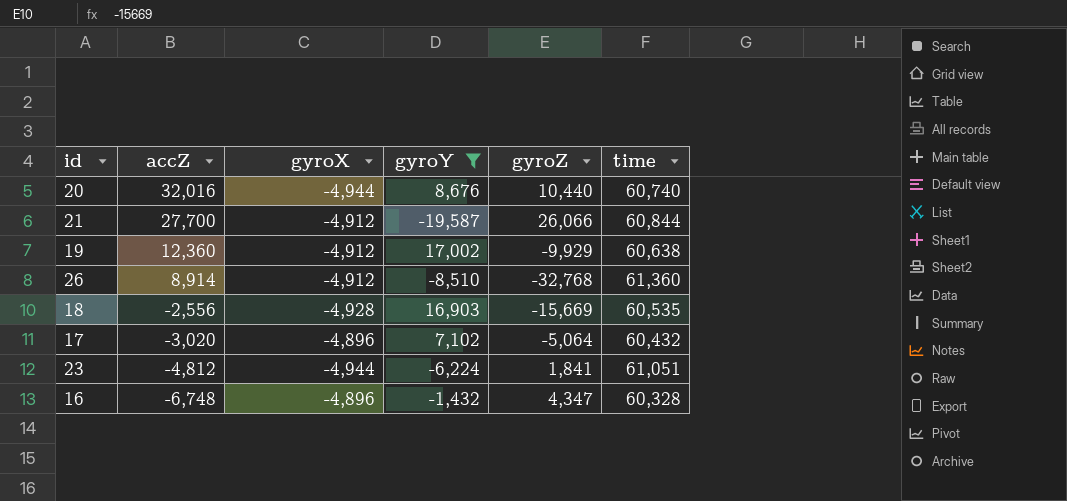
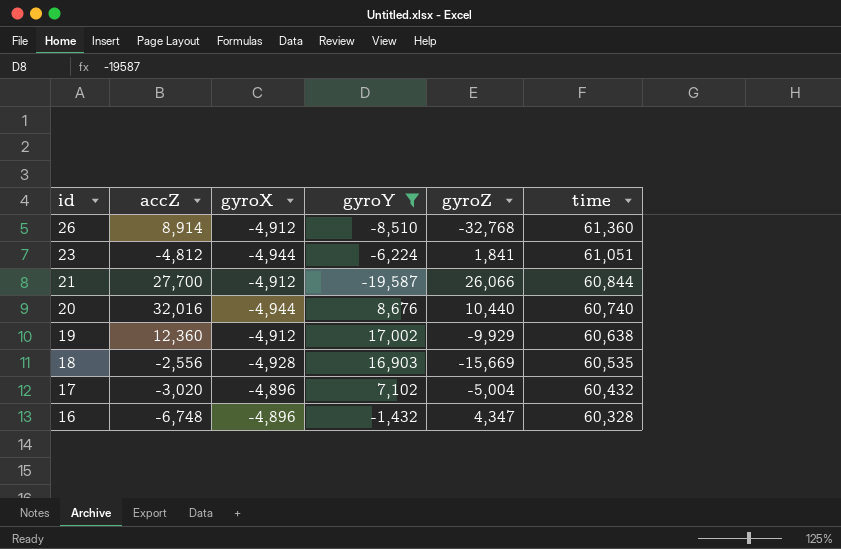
row order: accZ descending -> id descending
17 | gyroZ: -5,064 -> -5,004

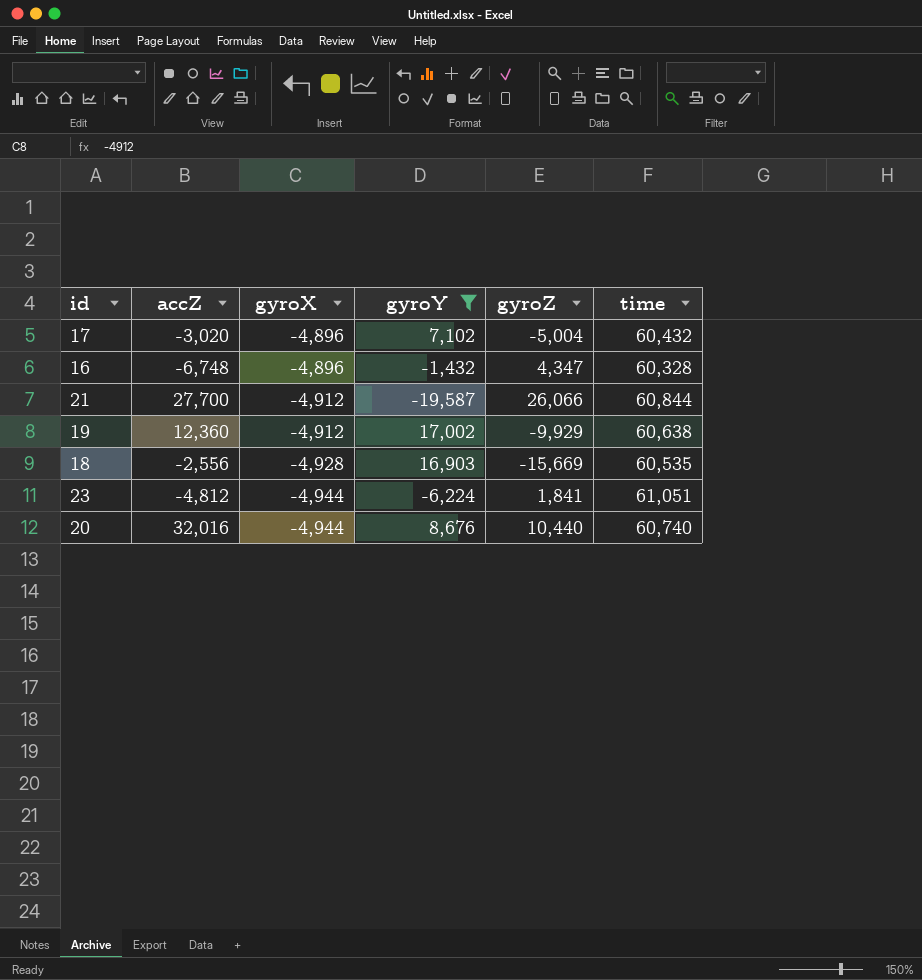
row order: id descending -> gyroX descending
row 26: 8,914 | -4,912 | -8,510 | -32,768 | 61,360 -> none

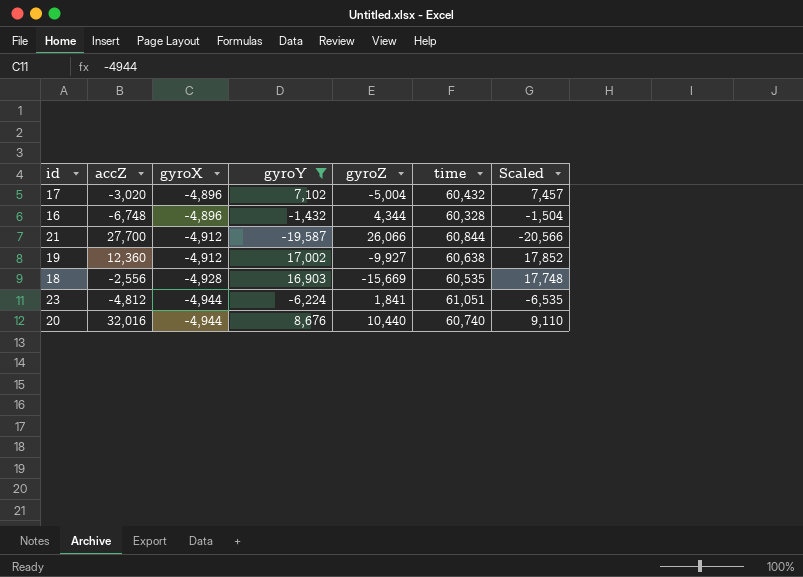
column Scaled | formula: none -> [gyroY] * 1.05
16 | gyroZ: 4,347 -> 4,344
19 | gyroZ: -9,929 -> -9,927

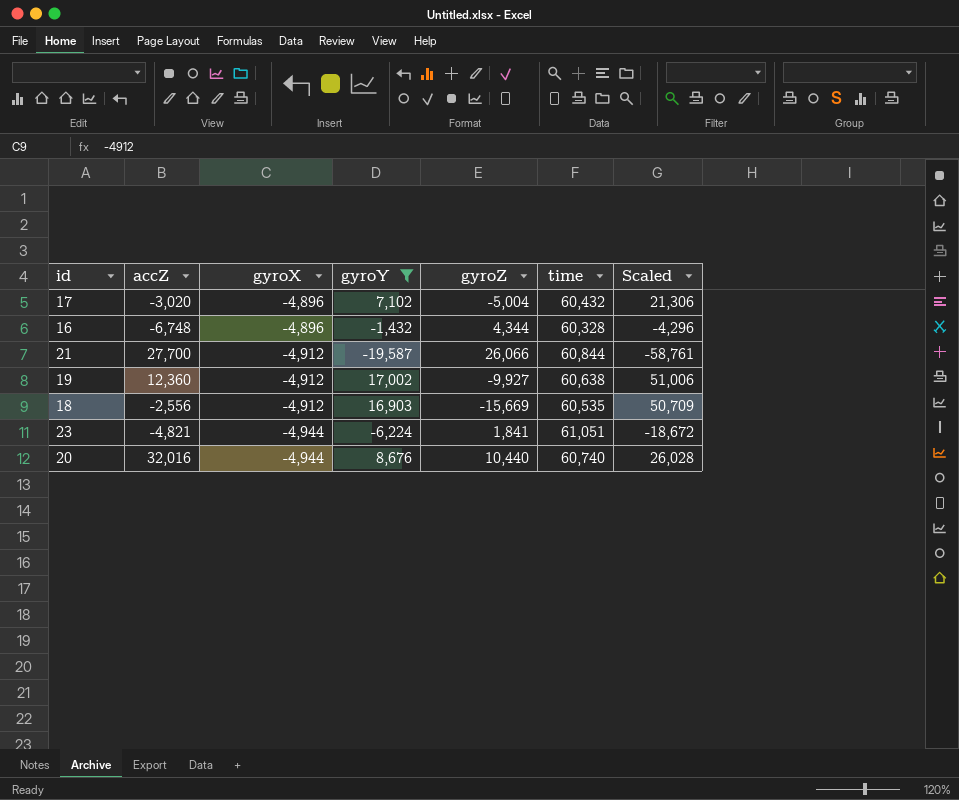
column Scaled | formula: [gyroY] * 1.05 -> [gyroY] * 3
18 | gyroX: -4,928 -> -4,912
23 | accZ: -4,812 -> -4,821

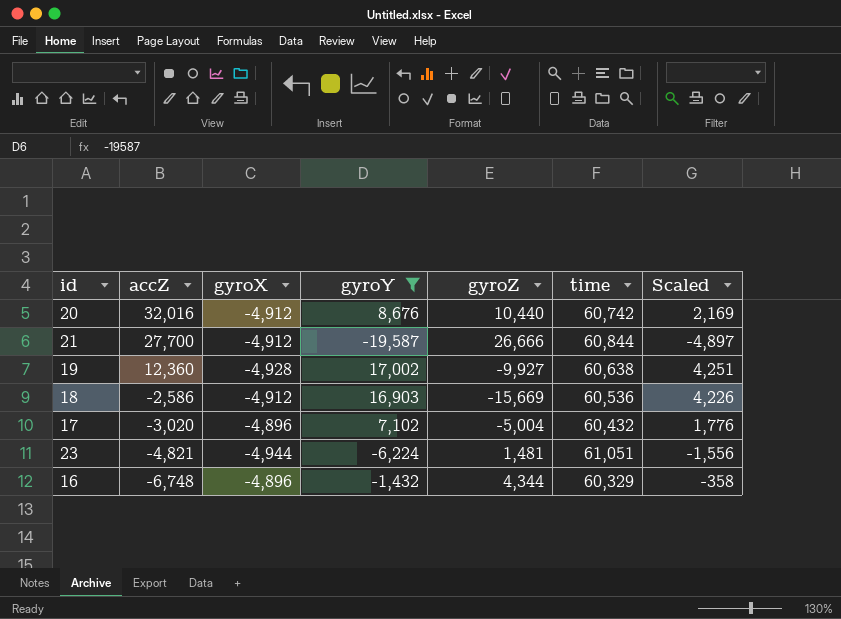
row order: gyroX descending -> accZ descending
column Scaled | formula: [gyroY] * 3 -> [gyroY] * 0.25
20 | gyroX: -4,944 -> -4,912
20 | time: 60,740 -> 60,742
21 | gyroZ: 26,066 -> 26,666
19 | gyroX: -4,912 -> -4,928
18 | accZ: -2,556 -> -2,586
18 | time: 60,535 -> 60,536
23 | gyroZ: 1,841 -> 1,481
16 | time: 60,328 -> 60,329

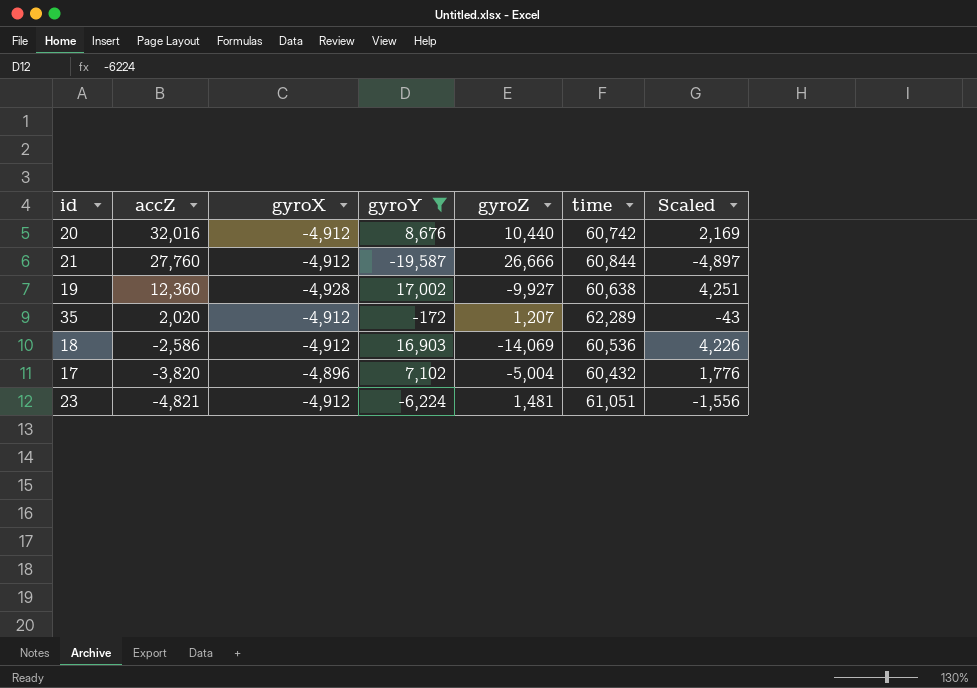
row 16: -6,748 | -4,896 | -1,432 | 4,344 | 60,329 | -358 -> none
21 | accZ: 27,700 -> 27,760
row 35: none -> 2,020 | -4,912 | -172 | 1,207 | 62,289 | -43
18 | gyroZ: -15,669 -> -14,069
17 | accZ: -3,020 -> -3,820
23 | gyroX: -4,944 -> -4,912

